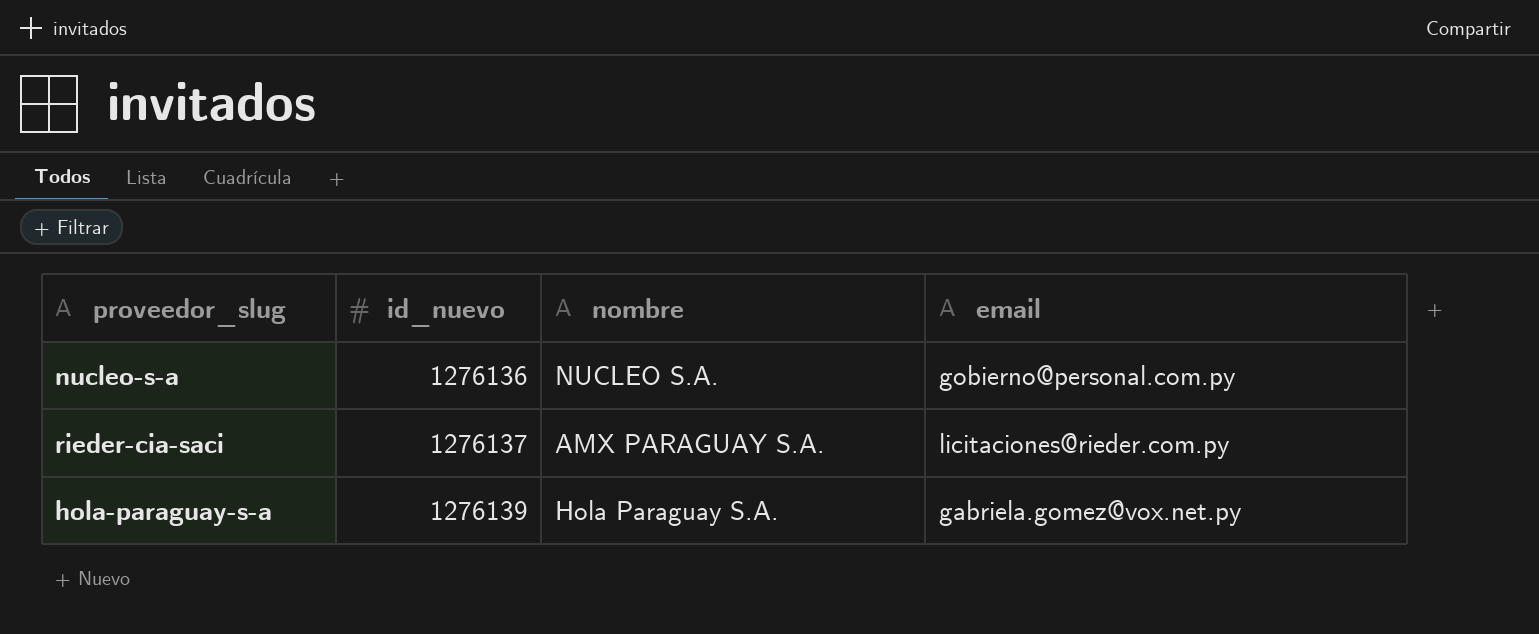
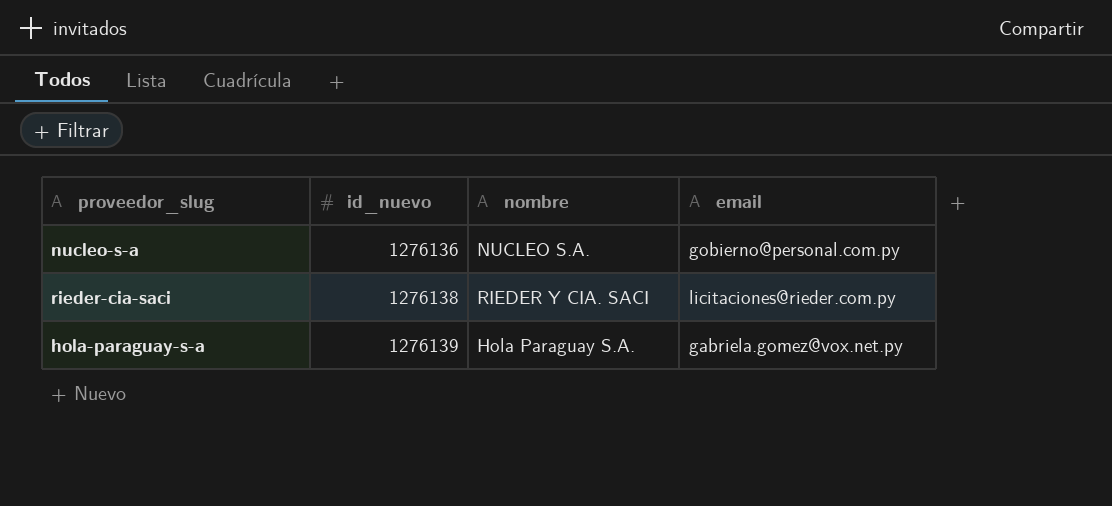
rieder-cia-saci | id_nuevo: 1276137 -> 1276138
rieder-cia-saci | nombre: AMX PARAGUAY S.A. -> RIEDER Y CIA. SACI

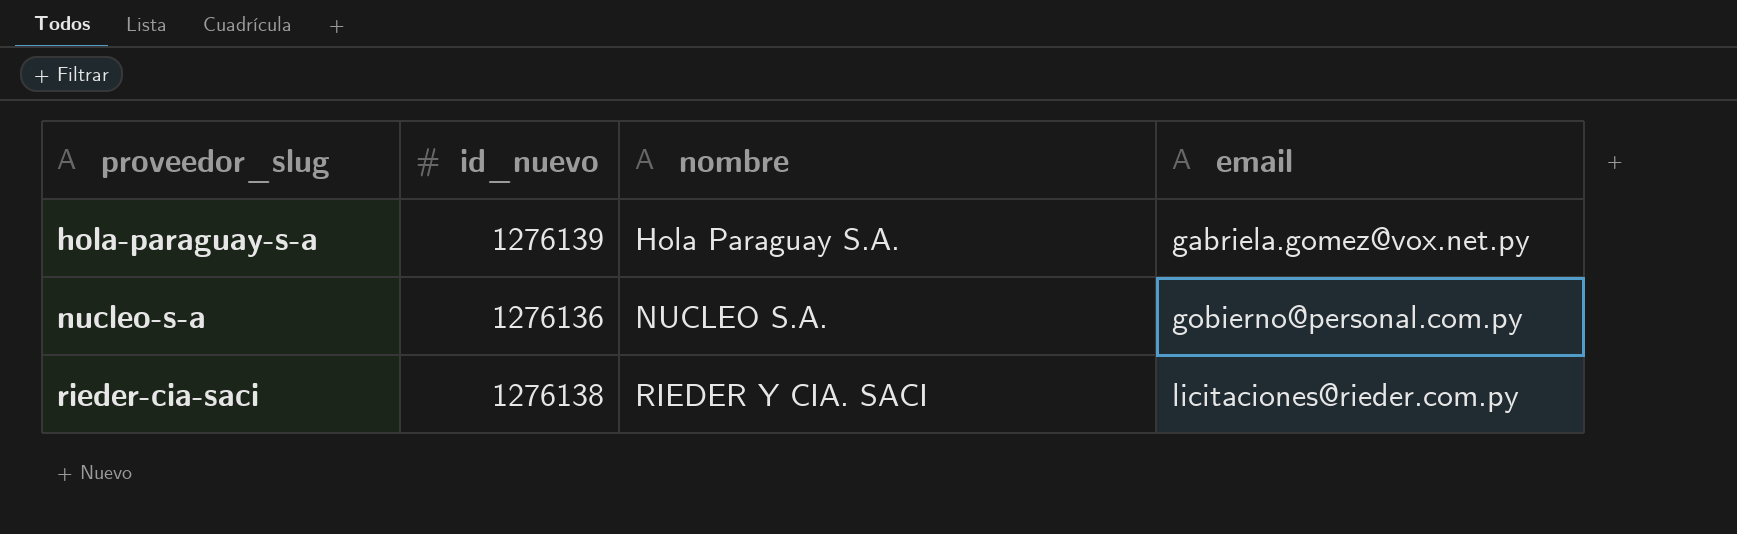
row order: id_nuevo ascending -> proveedor_slug ascending

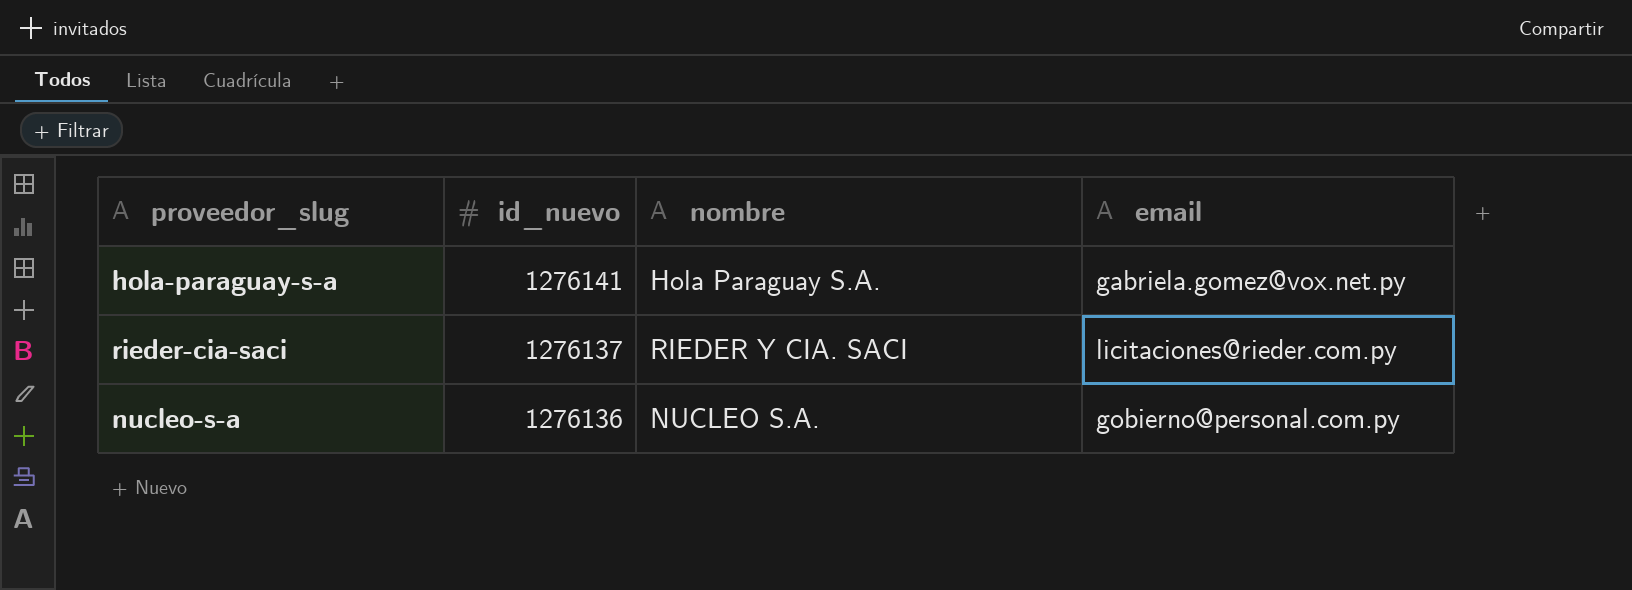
row order: proveedor_slug ascending -> id_nuevo descending
hola-paraguay-s-a | id_nuevo: 1276139 -> 1276141
rieder-cia-saci | id_nuevo: 1276138 -> 1276137

